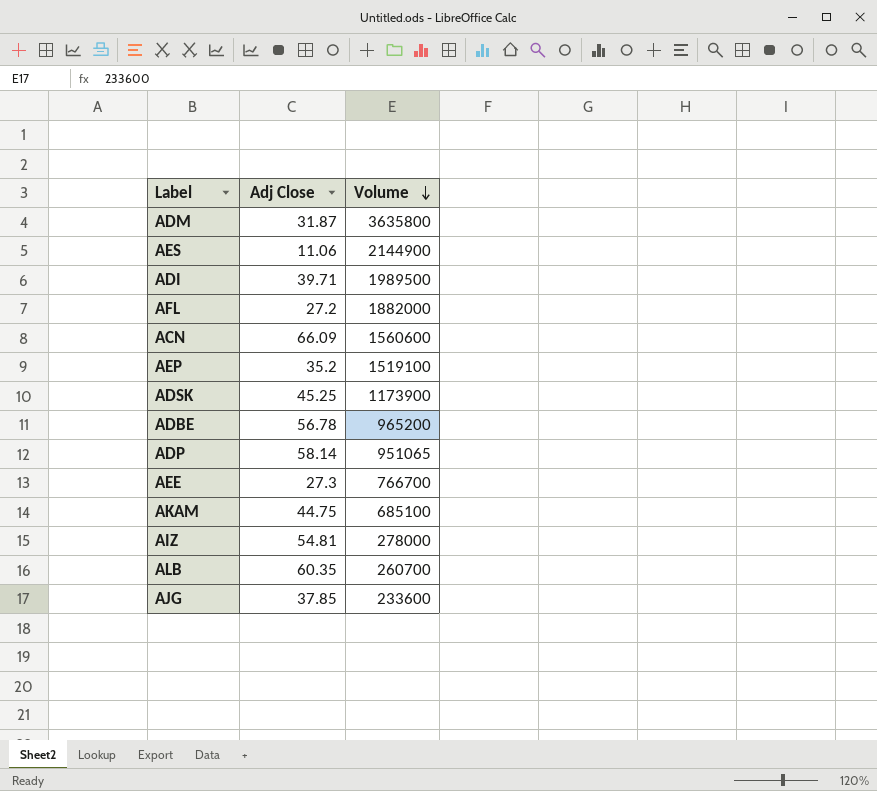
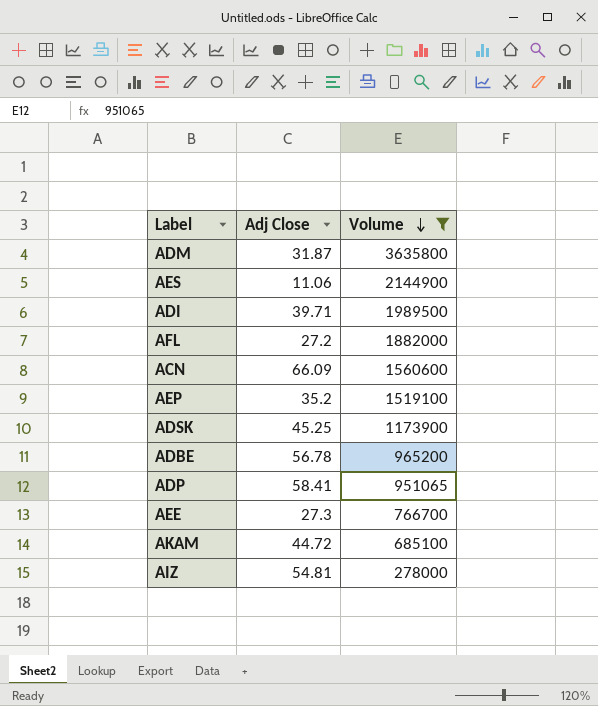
filter: none -> Volume >= 278000
ADP | Adj Close: 58.14 -> 58.41
AKAM | Adj Close: 44.75 -> 44.72

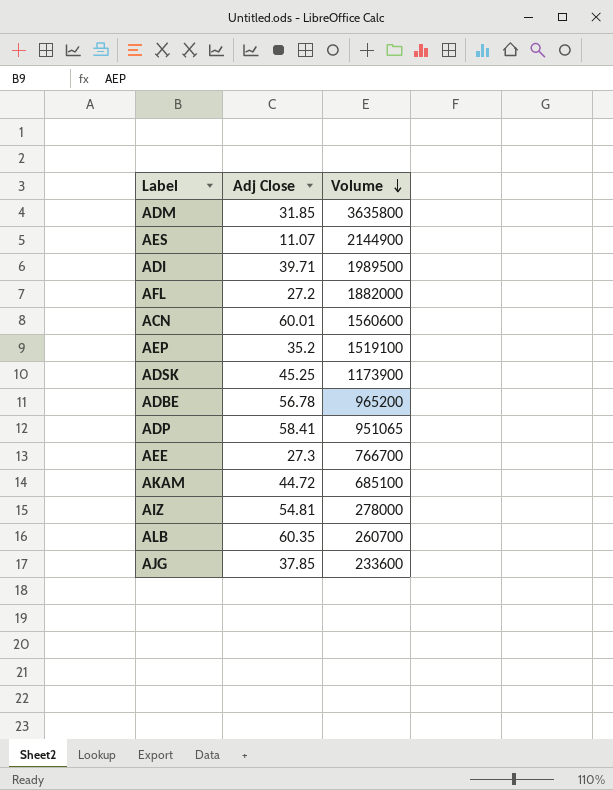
filter: Volume >= 278000 -> none
ADM | Adj Close: 31.87 -> 31.85
AES | Adj Close: 11.06 -> 11.07
ACN | Adj Close: 66.09 -> 60.01

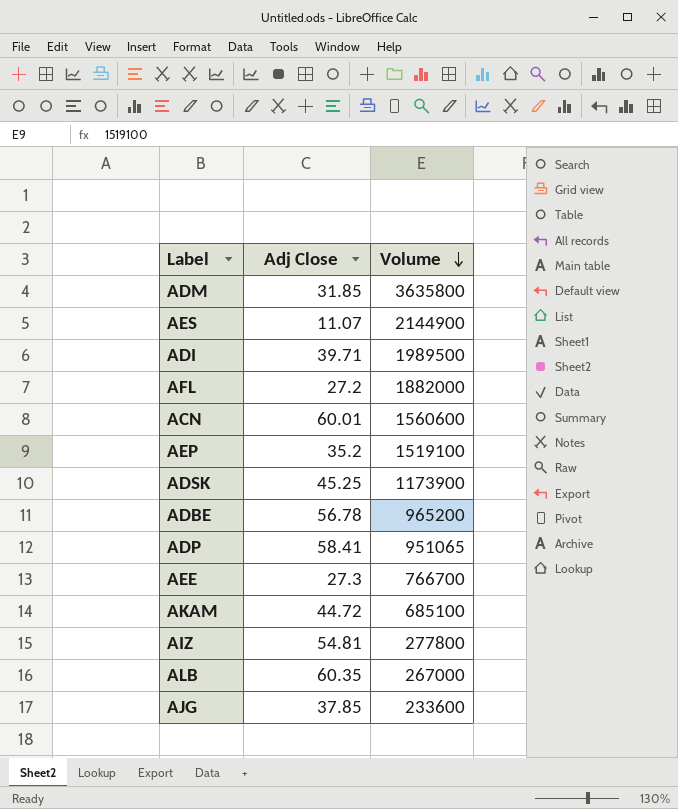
AIZ | Volume: 278000 -> 277800
ALB | Volume: 260700 -> 267000

